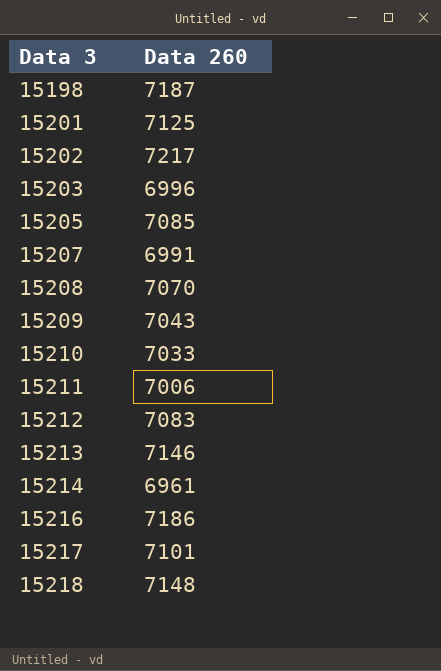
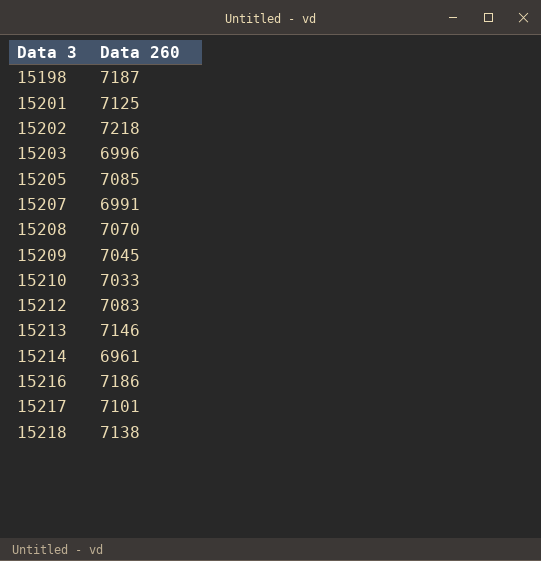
row 15211: 7006 -> none
15202 | Data 260: 7217 -> 7218
15209 | Data 260: 7043 -> 7045
15218 | Data 260: 7148 -> 7138

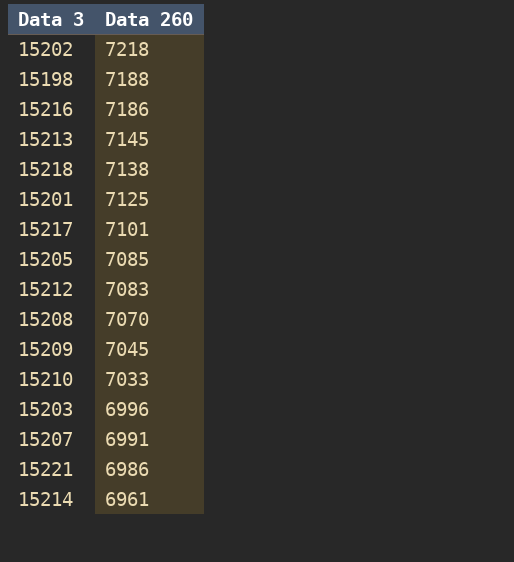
row order: Data 3 ascending -> Data 260 descending
15198 | Data 260: 7187 -> 7188
15213 | Data 260: 7146 -> 7145
row 15221: none -> 6986

